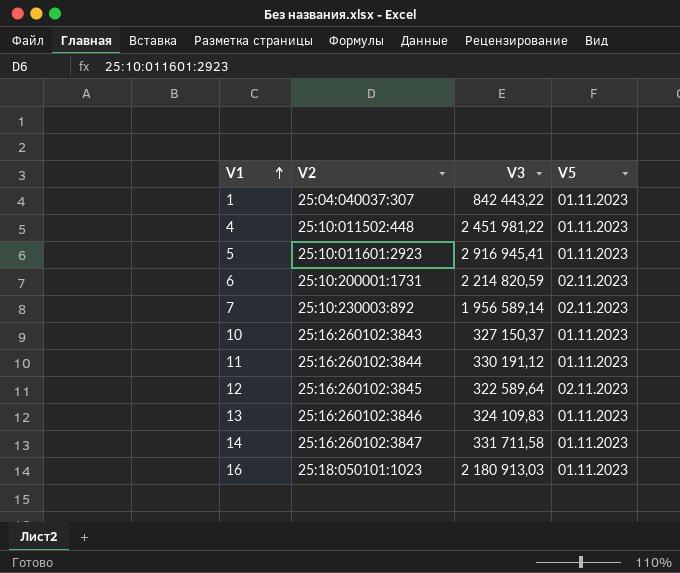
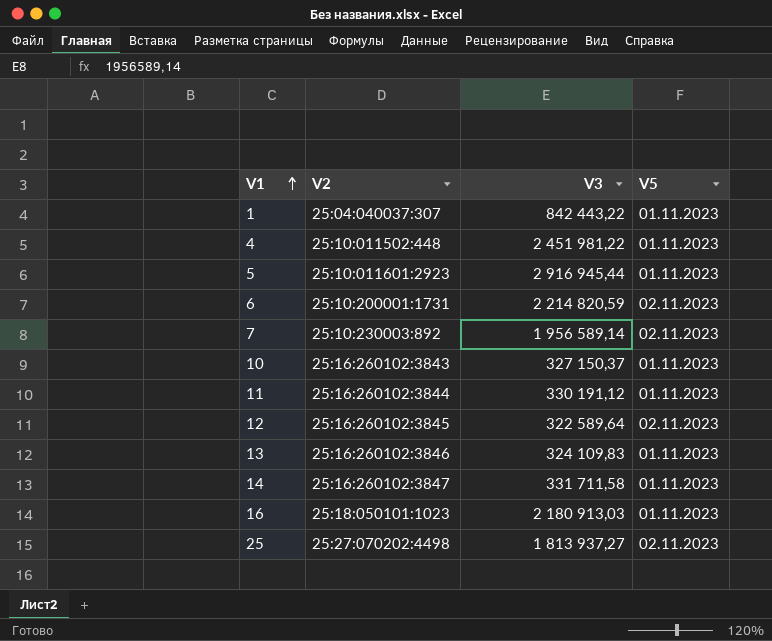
5 | V3: 2 916 945,41 -> 2 916 945,44
row 25: none -> 25:27:070202:4498 | 1 813 937,27 | 02.11.2023

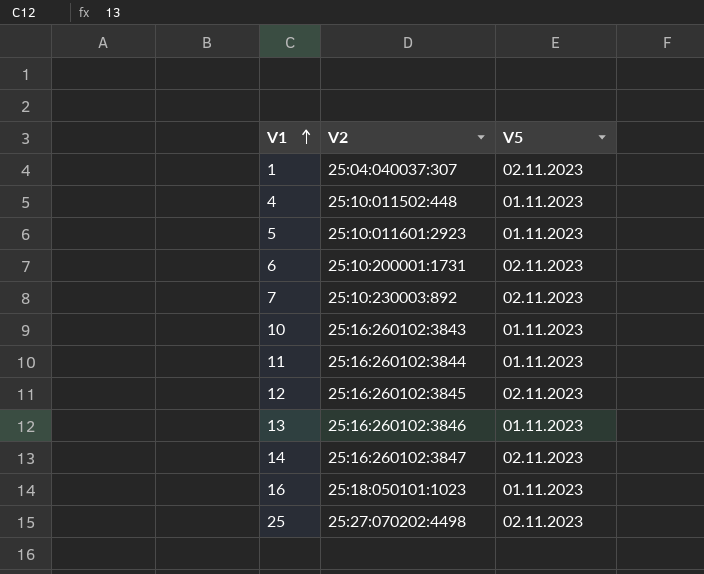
column V3 | position: 3 -> none
1 | V5: 01.11.2023 -> 02.11.2023
14 | V5: 01.11.2023 -> 02.11.2023

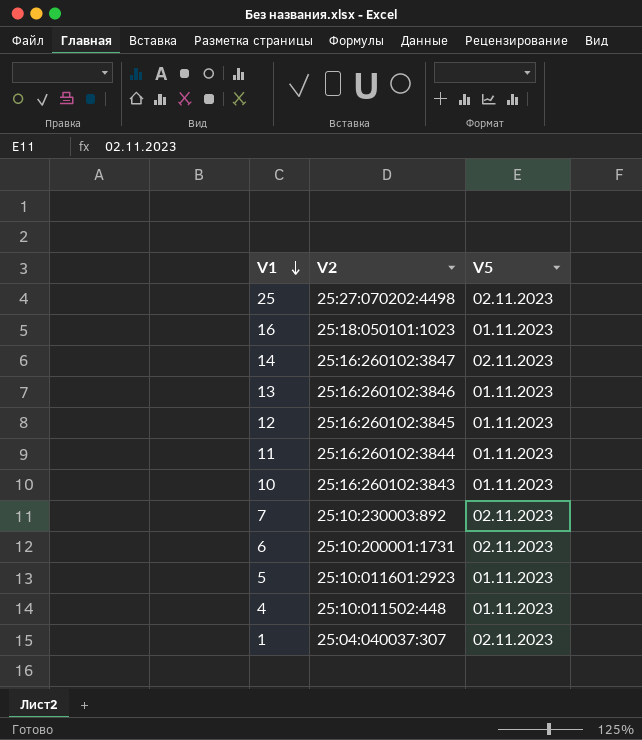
row order: V1 ascending -> V1 descending
12 | V5: 02.11.2023 -> 01.11.2023

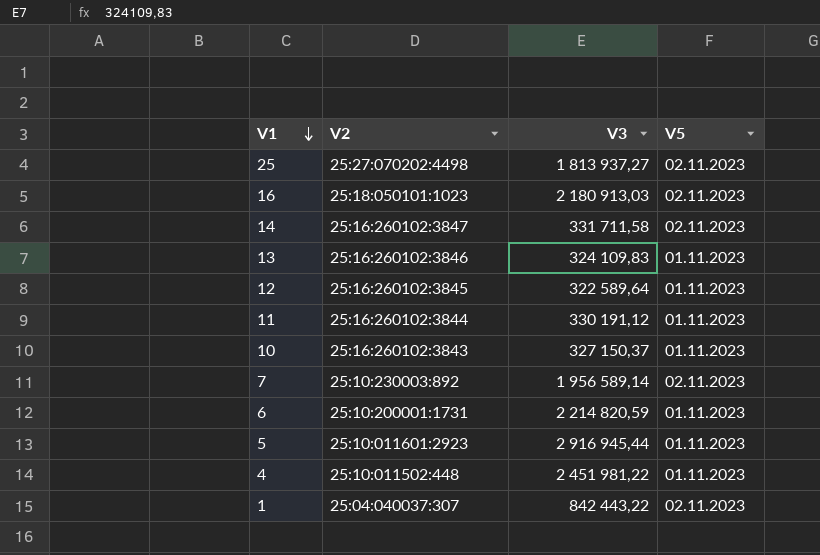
column V3 | position: none -> 3
16 | V5: 01.11.2023 -> 02.11.2023
6 | V5: 02.11.2023 -> 01.11.2023

